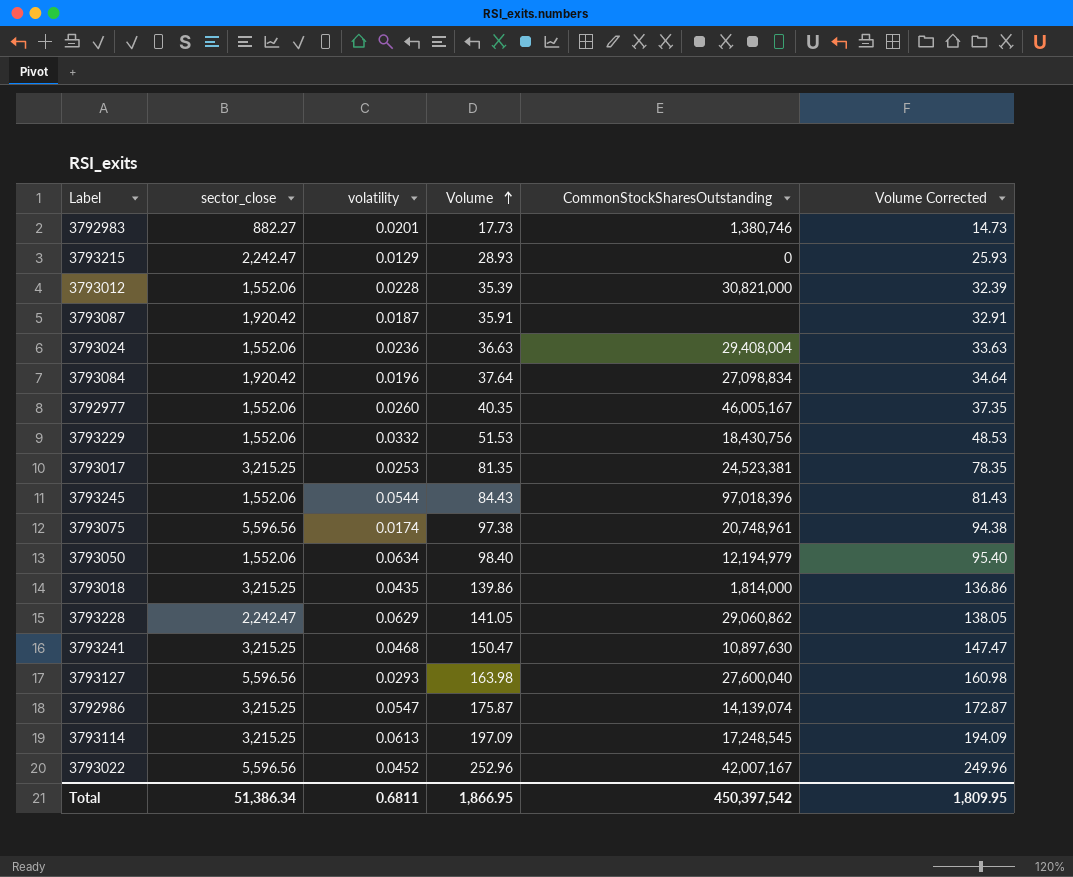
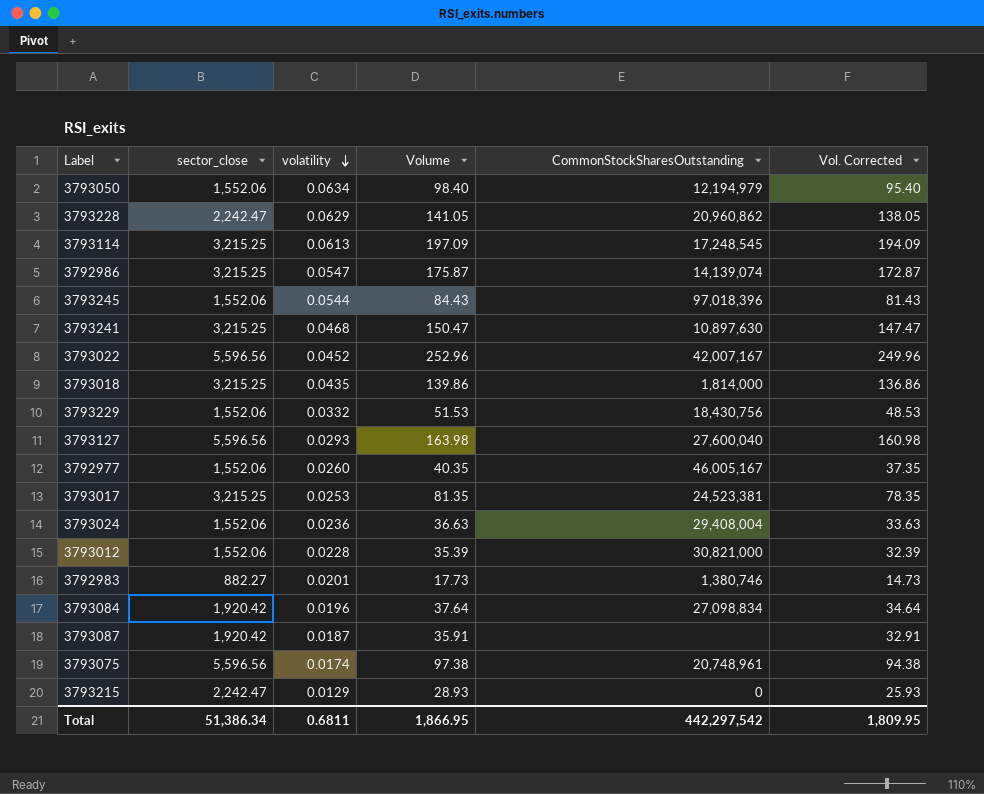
row order: Volume ascending -> volatility descending
column name: Volume Corrected -> Vol. Corrected
3793228 | CommonStockSharesOutstanding: 29,060,862 -> 20,960,862
Total | CommonStockSharesOutstanding: 450,397,542 -> 442,297,542

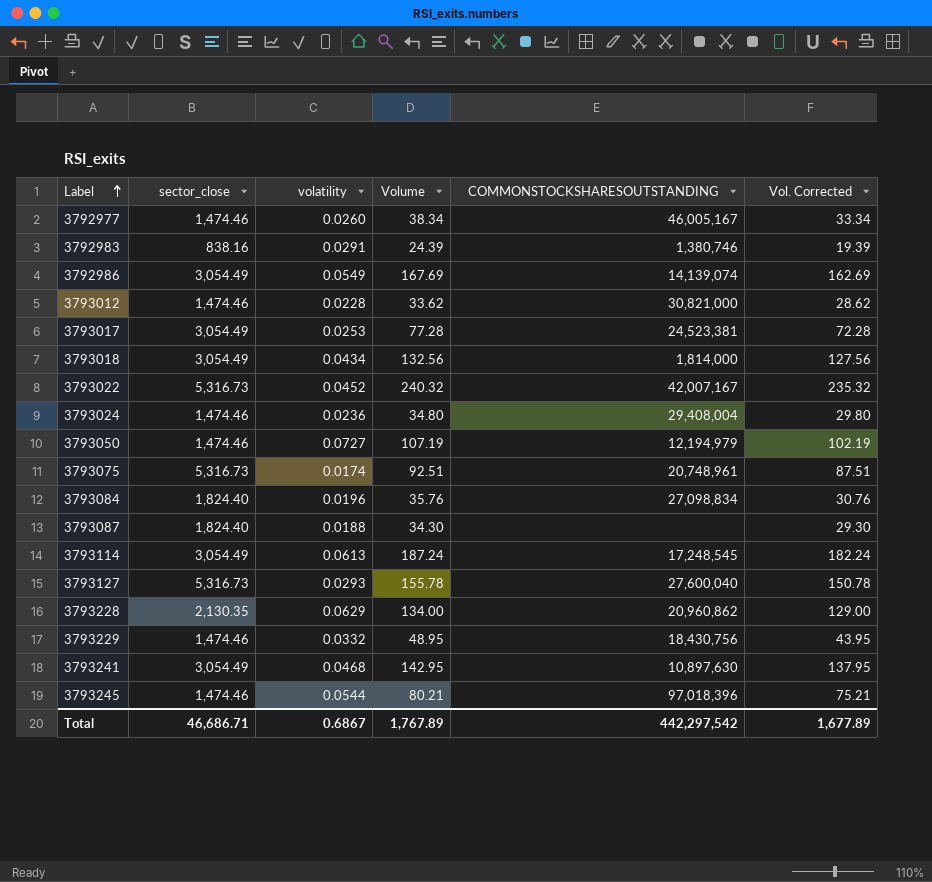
row order: volatility descending -> Label ascending
column name: CommonStockSharesOutstanding -> COMMONSTOCKSHARESOUTSTANDING
column Vol. Corrected | formula: [Volume] - 3 -> [Volume] - 5
row 3793215: 2,242.47 | 0.0129 | 28.93 | 0 | 25.93 -> none
3792977 | sector_close: 1,552.06 -> 1,474.46
3792977 | Volume: 40.35 -> 38.34
3792983 | sector_close: 882.27 -> 838.16
3792983 | volatility: 0.0201 -> 0.0291
3792983 | Volume: 17.73 -> 24.39
3792986 | sector_close: 3,215.25 -> 3,054.49
3792986 | volatility: 0.0547 -> 0.0549
3792986 | Volume: 175.87 -> 167.69
3793012 | sector_close: 1,552.06 -> 1,474.46
3793012 | Volume: 35.39 -> 33.62
3793017 | sector_close: 3,215.25 -> 3,054.49
3793017 | Volume: 81.35 -> 77.28
3793018 | sector_close: 3,215.25 -> 3,054.49
3793018 | volatility: 0.0435 -> 0.0434
3793018 | Volume: 139.86 -> 132.56
3793022 | sector_close: 5,596.56 -> 5,316.73
3793022 | Volume: 252.96 -> 240.32
3793024 | sector_close: 1,552.06 -> 1,474.46
3793024 | Volume: 36.63 -> 34.80
3793050 | sector_close: 1,552.06 -> 1,474.46
3793050 | volatility: 0.0634 -> 0.0727
3793050 | Volume: 98.40 -> 107.19
3793075 | sector_close: 5,596.56 -> 5,316.73
3793075 | Volume: 97.38 -> 92.51
3793084 | sector_close: 1,920.42 -> 1,824.40
3793084 | Volume: 37.64 -> 35.76
3793087 | sector_close: 1,920.42 -> 1,824.40
3793087 | volatility: 0.0187 -> 0.0188
3793087 | Volume: 35.91 -> 34.30
3793114 | sector_close: 3,215.25 -> 3,054.49
3793114 | Volume: 197.09 -> 187.24
3793127 | sector_close: 5,596.56 -> 5,316.73
3793127 | Volume: 163.98 -> 155.78
3793228 | sector_close: 2,242.47 -> 2,130.35
3793228 | Volume: 141.05 -> 134.00
3793229 | sector_close: 1,552.06 -> 1,474.46
3793229 | Volume: 51.53 -> 48.95
3793241 | sector_close: 3,215.25 -> 3,054.49
3793241 | Volume: 150.47 -> 142.95
3793245 | sector_close: 1,552.06 -> 1,474.46
3793245 | Volume: 84.43 -> 80.21
Total | sector_close: 51,386.34 -> 46,686.71
Total | volatility: 0.6811 -> 0.6867
Total | Volume: 1,866.95 -> 1,767.89
Total | Vol. Corrected: 1,809.95 -> 1,677.89

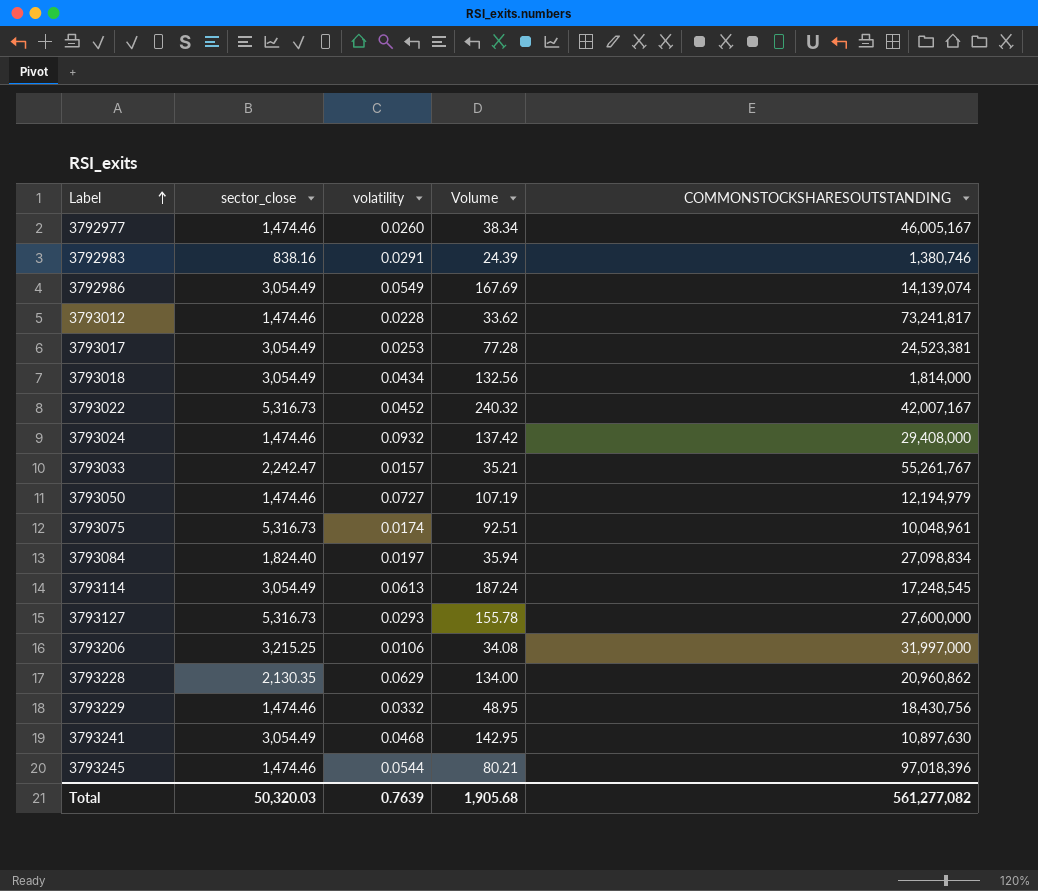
column Vol. Corrected | formula: [Volume] - 5 -> none
row 3793087: 1,824.40 | 0.0188 | 34.30 | none | 29.30 -> none
3793012 | COMMONSTOCKSHARESOUTSTANDING: 30,821,000 -> 73,241,817
3793024 | volatility: 0.0236 -> 0.0932
3793024 | Volume: 34.80 -> 137.42
3793024 | COMMONSTOCKSHARESOUTSTANDING: 29,408,004 -> 29,408,000
row 3793033: none -> 2,242.47 | 0.0157 | 35.21 | 55,261,767
3793075 | COMMONSTOCKSHARESOUTSTANDING: 20,748,961 -> 10,048,961
3793084 | volatility: 0.0196 -> 0.0197
3793084 | Volume: 35.76 -> 35.94
3793127 | COMMONSTOCKSHARESOUTSTANDING: 27,600,040 -> 27,600,000
row 3793206: none -> 3,215.25 | 0.0106 | 34.08 | 31,997,000
Total | sector_close: 46,686.71 -> 50,320.03
Total | volatility: 0.6867 -> 0.7639
Total | Volume: 1,767.89 -> 1,905.68
Total | COMMONSTOCKSHARESOUTSTANDING: 442,297,542 -> 561,277,082

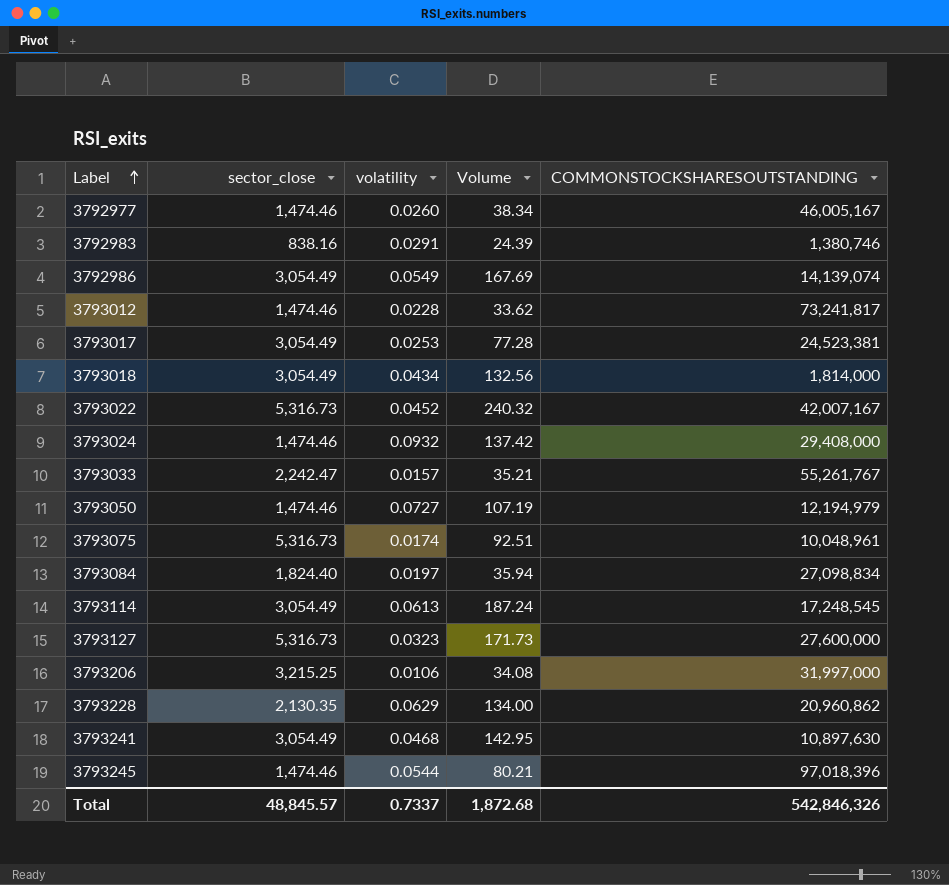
row 3793229: 1,474.46 | 0.0332 | 48.95 | 18,430,756 -> none
3793127 | volatility: 0.0293 -> 0.0323
3793127 | Volume: 155.78 -> 171.73
Total | sector_close: 50,320.03 -> 48,845.57
Total | volatility: 0.7639 -> 0.7337
Total | Volume: 1,905.68 -> 1,872.68
Total | COMMONSTOCKSHARESOUTSTANDING: 561,277,082 -> 542,846,326

